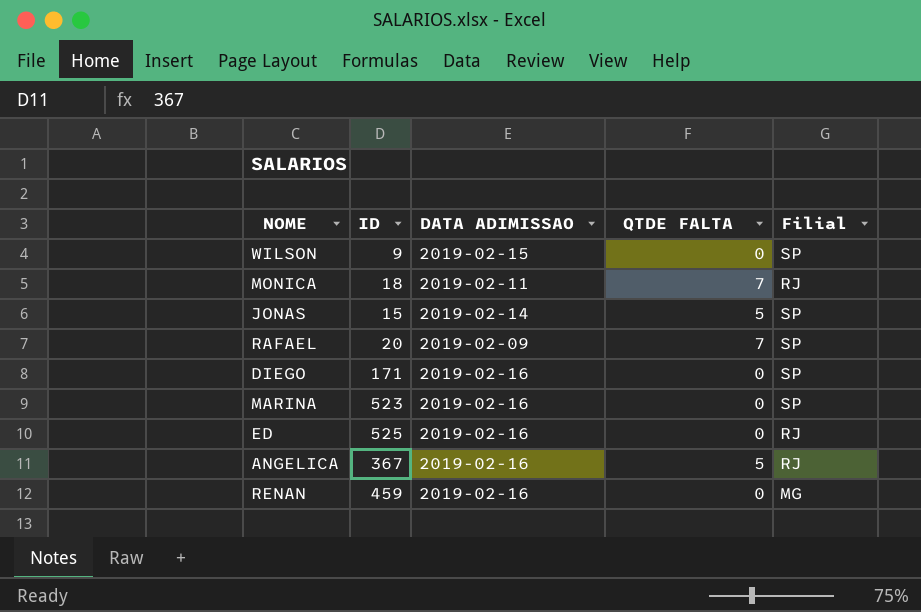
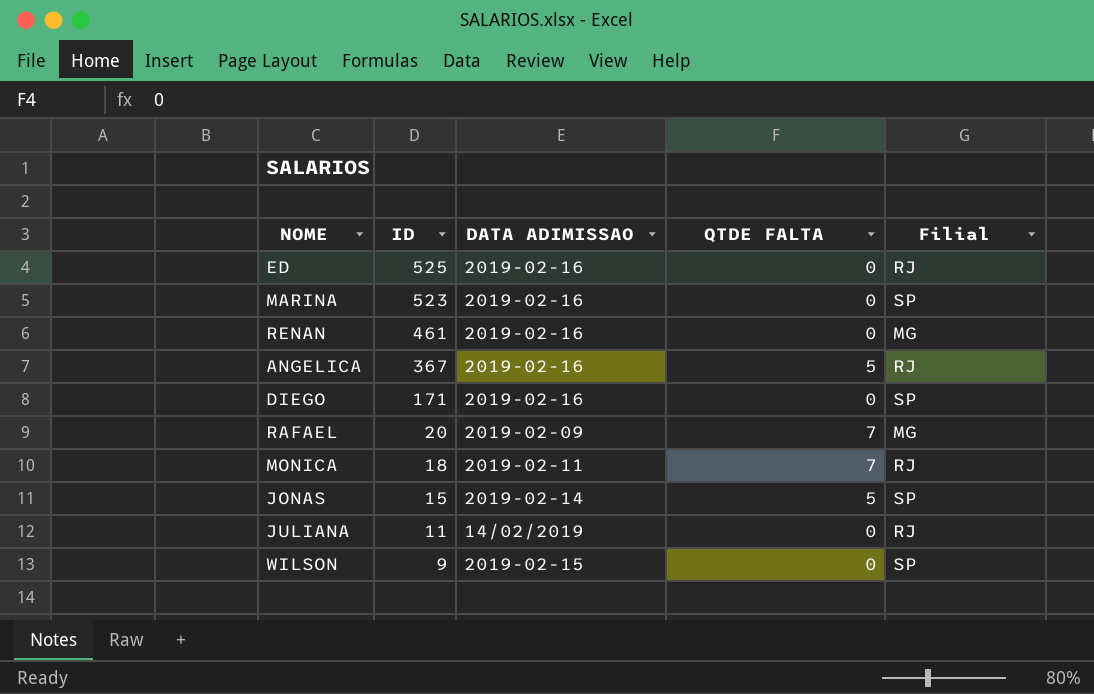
row order: none -> ID descending
RENAN | ID: 459 -> 461
RAFAEL | Filial: SP -> MG
row JULIANA: none -> 11 | 14/02/2019 | 0 | RJ

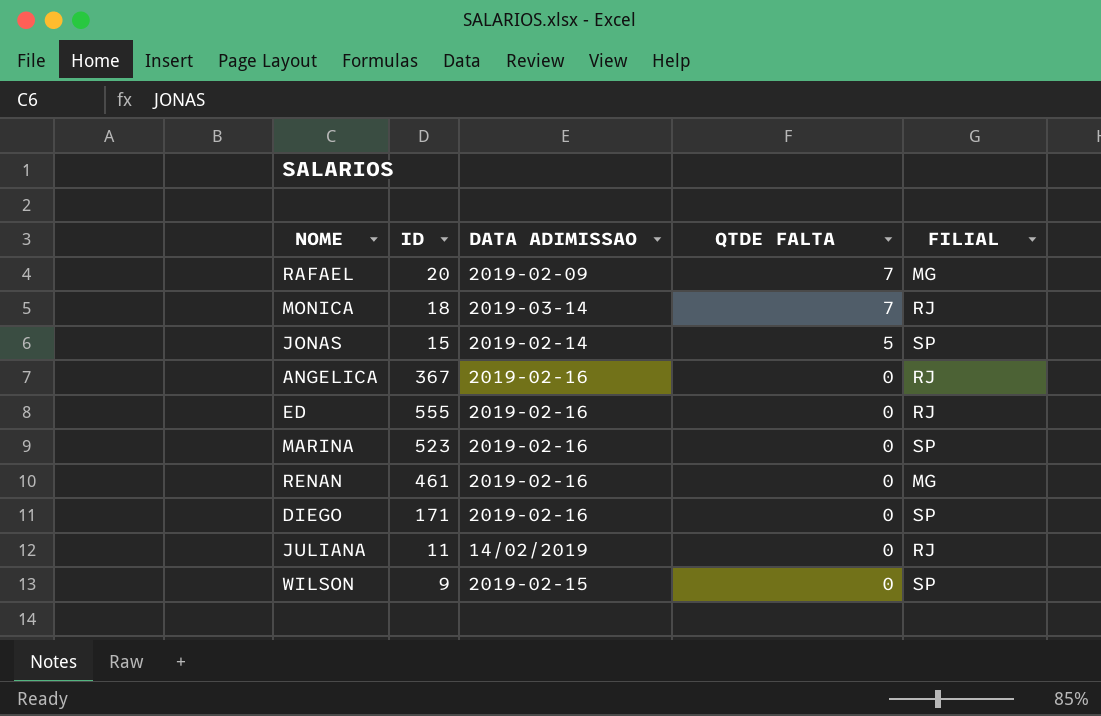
row order: ID descending -> QTDE FALTA descending
column name: Filial -> FILIAL
MONICA | DATA ADIMISSAO: 2019-02-11 -> 2019-03-14
ANGELICA | QTDE FALTA: 5 -> 0
ED | ID: 525 -> 555

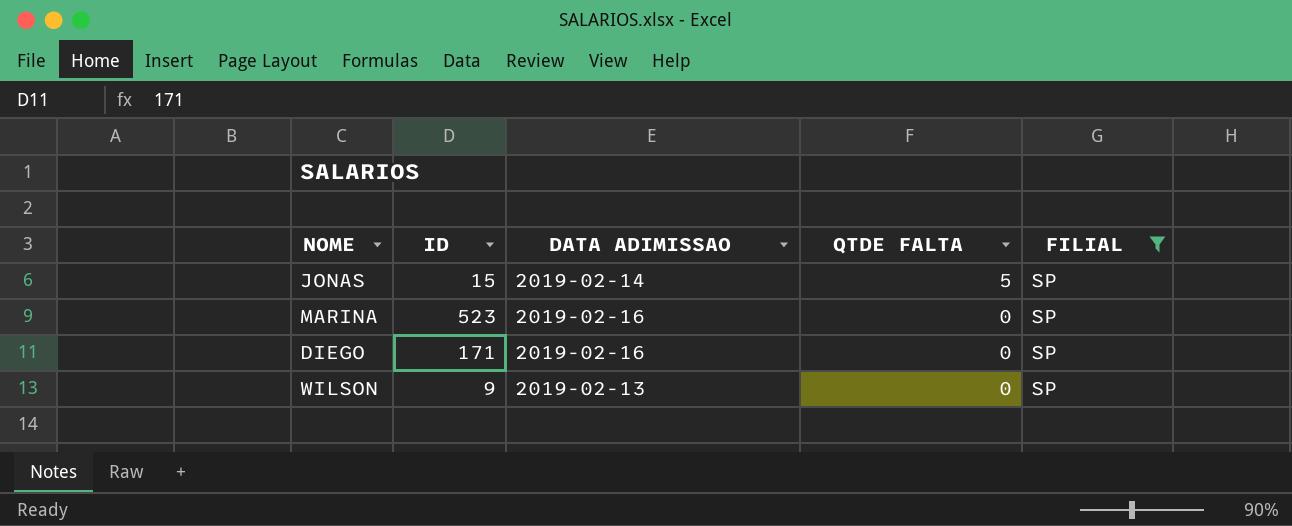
filter: none -> FILIAL = SP
WILSON | DATA ADIMISSAO: 2019-02-15 -> 2019-02-13

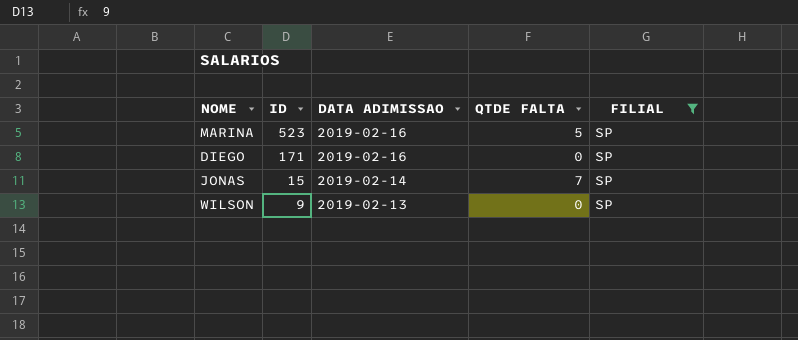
row order: QTDE FALTA descending -> ID descending
MARINA | QTDE FALTA: 0 -> 5
JONAS | QTDE FALTA: 5 -> 7

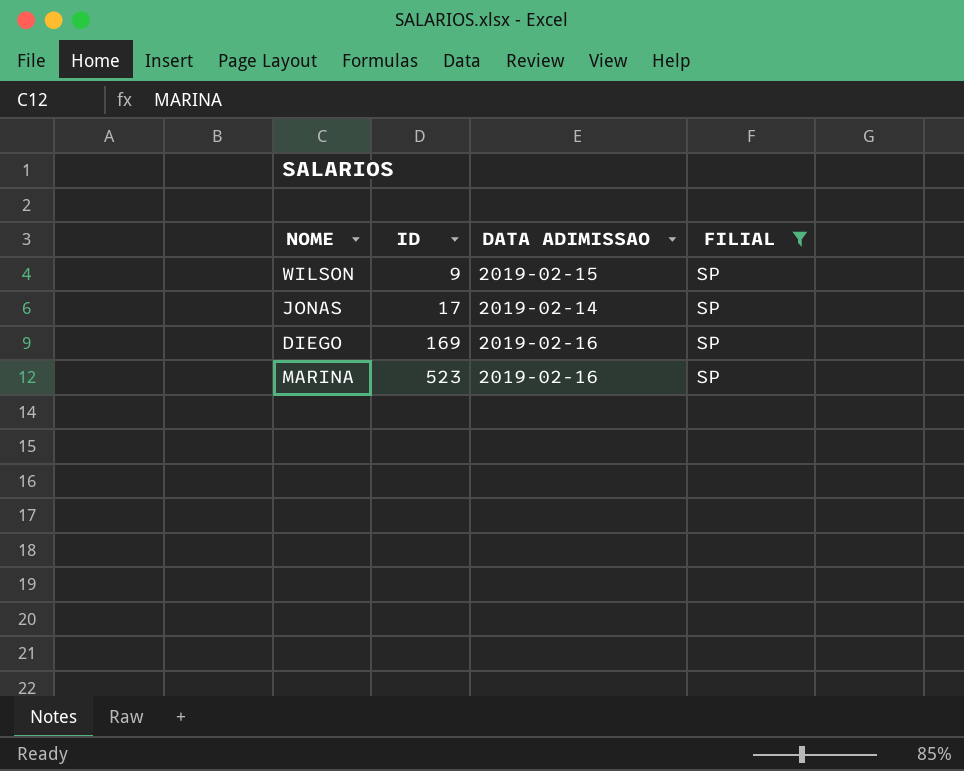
row order: ID descending -> ID ascending
column QTDE FALTA | position: 4 -> none
WILSON | DATA ADIMISSAO: 2019-02-13 -> 2019-02-15
JONAS | ID: 15 -> 17
DIEGO | ID: 171 -> 169

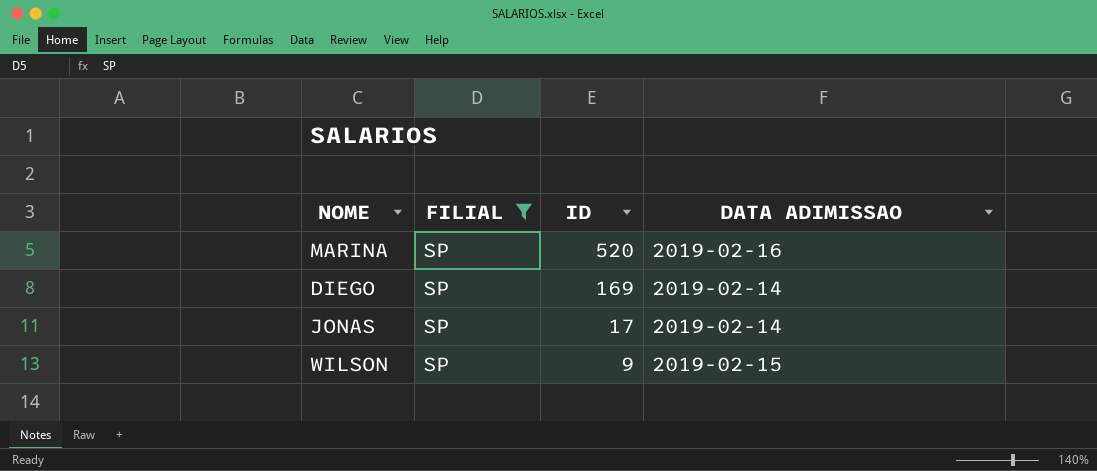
row order: ID ascending -> ID descending
column FILIAL | position: 4 -> 2
MARINA | ID: 523 -> 520
DIEGO | DATA ADIMISSAO: 2019-02-16 -> 2019-02-14

